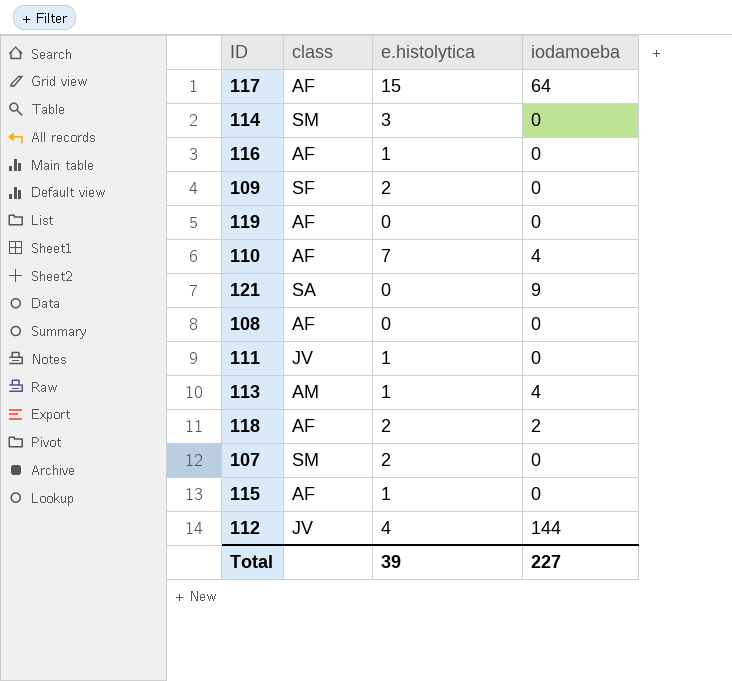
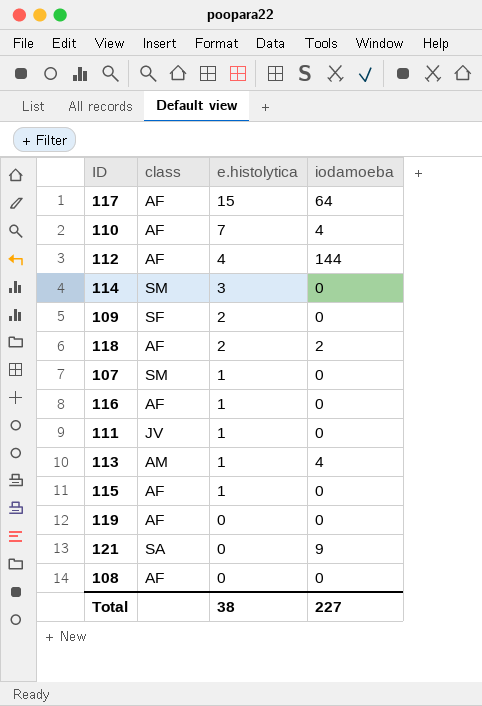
row order: none -> e.histolytica descending
112 | class: JV -> AF
107 | e.histolytica: 2 -> 1
Total | e.histolytica: 39 -> 38

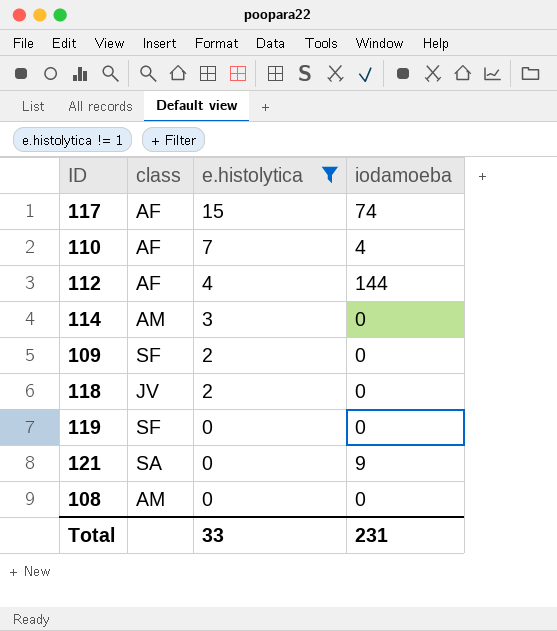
filter: none -> e.histolytica != 1
117 | iodamoeba: 64 -> 74
114 | class: SM -> AM
118 | class: AF -> JV
118 | iodamoeba: 2 -> 0
119 | class: AF -> SF
108 | class: AF -> AM
Total | e.histolytica: 38 -> 33
Total | iodamoeba: 227 -> 231

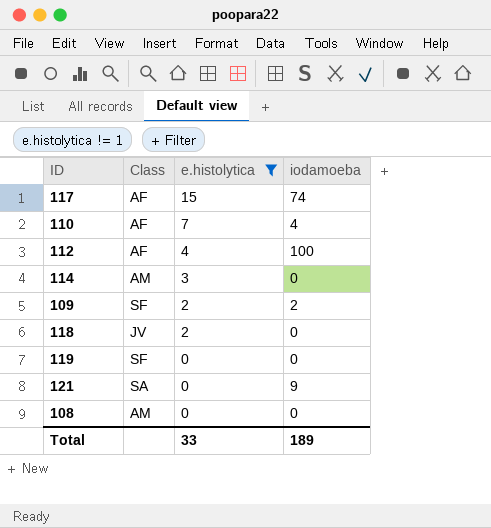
column name: class -> Class
112 | iodamoeba: 144 -> 100
109 | iodamoeba: 0 -> 2
Total | iodamoeba: 231 -> 189

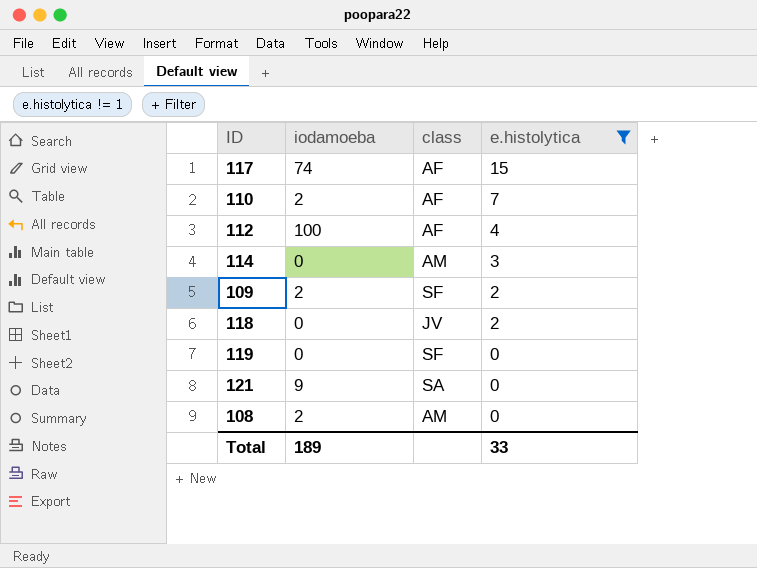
column iodamoeba | position: 4 -> 2
column name: Class -> class
110 | iodamoeba: 4 -> 2
108 | iodamoeba: 0 -> 2

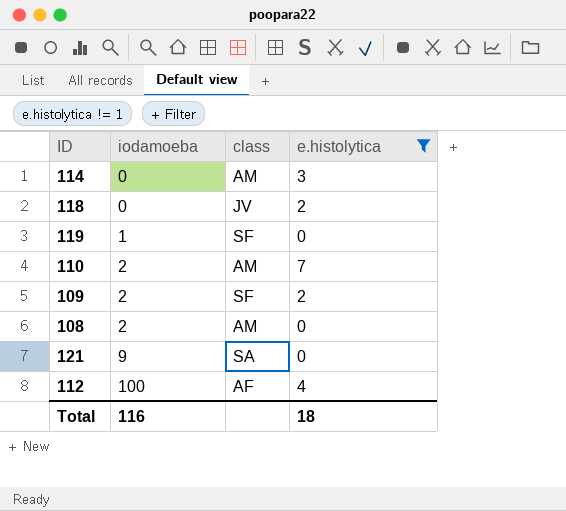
row order: e.histolytica descending -> iodamoeba ascending
row 117: 74 | AF | 15 -> none
119 | iodamoeba: 0 -> 1
110 | class: AF -> AM
Total | iodamoeba: 189 -> 116
Total | e.histolytica: 33 -> 18

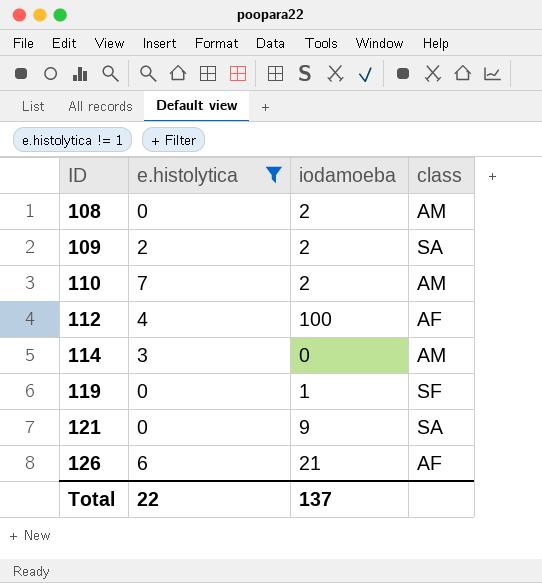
row order: iodamoeba ascending -> ID ascending
column e.histolytica | position: 4 -> 2
row 118: 0 | JV | 2 -> none
109 | class: SF -> SA
row 126: none -> 6 | 21 | AF
Total | e.histolytica: 18 -> 22
Total | iodamoeba: 116 -> 137

